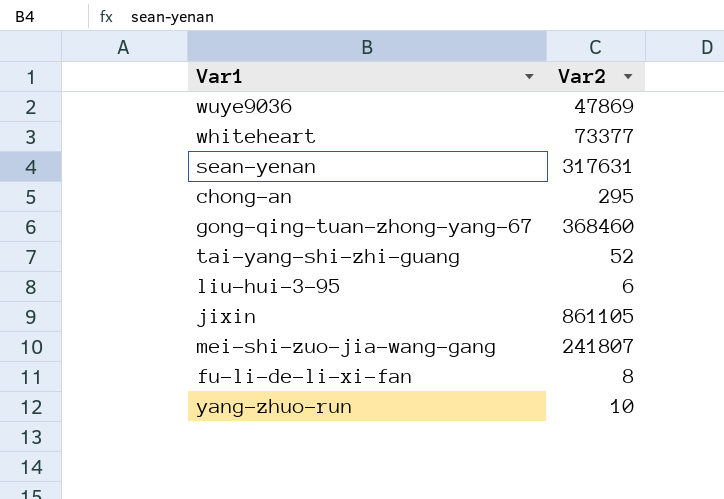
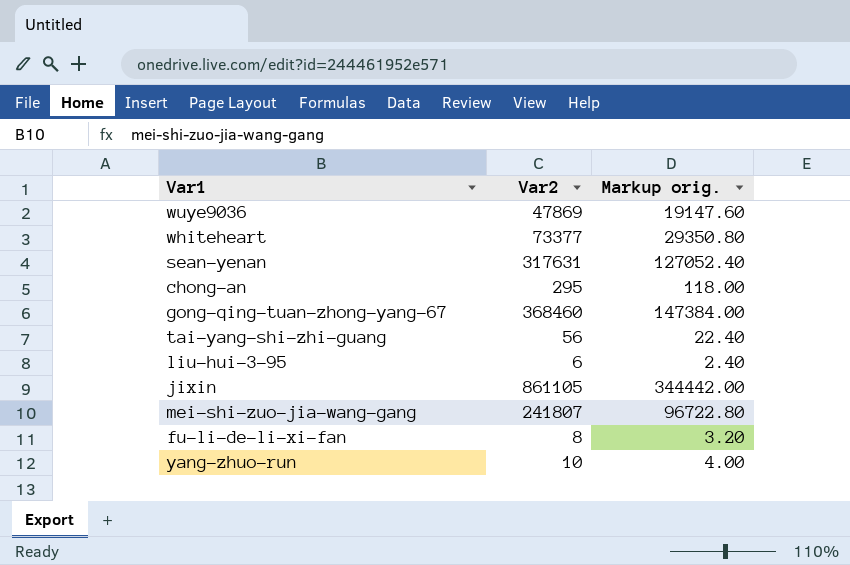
column Markup orig. | formula: none -> [Var2] * 0.4
tai-yang-shi-zhi-guang | Var2: 52 -> 56

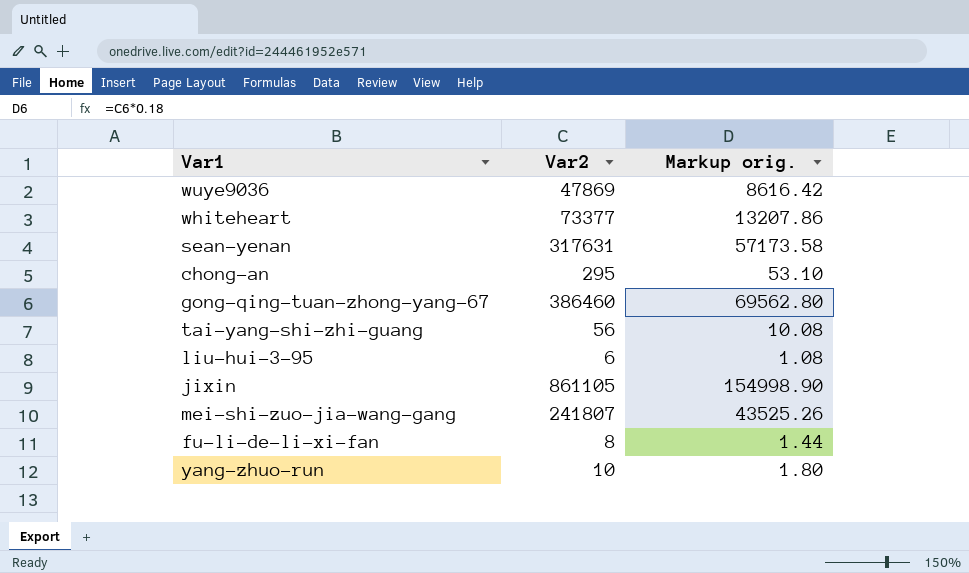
column Markup orig. | formula: [Var2] * 0.4 -> [Var2] * 0.18
gong-qing-tuan-zhong-yang-67 | Var2: 368460 -> 386460

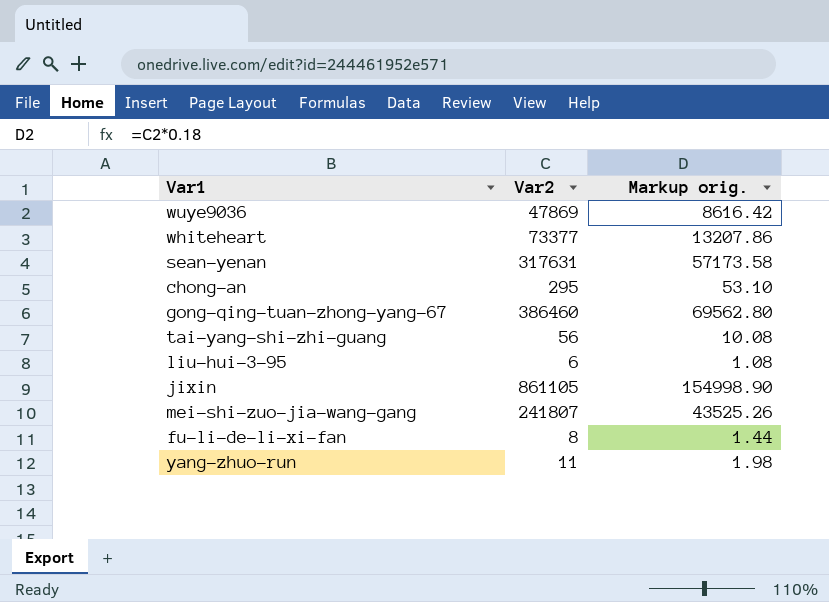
yang-zhuo-run | Var2: 10 -> 11
yang-zhuo-run | Markup orig.: 1.80 -> 1.98

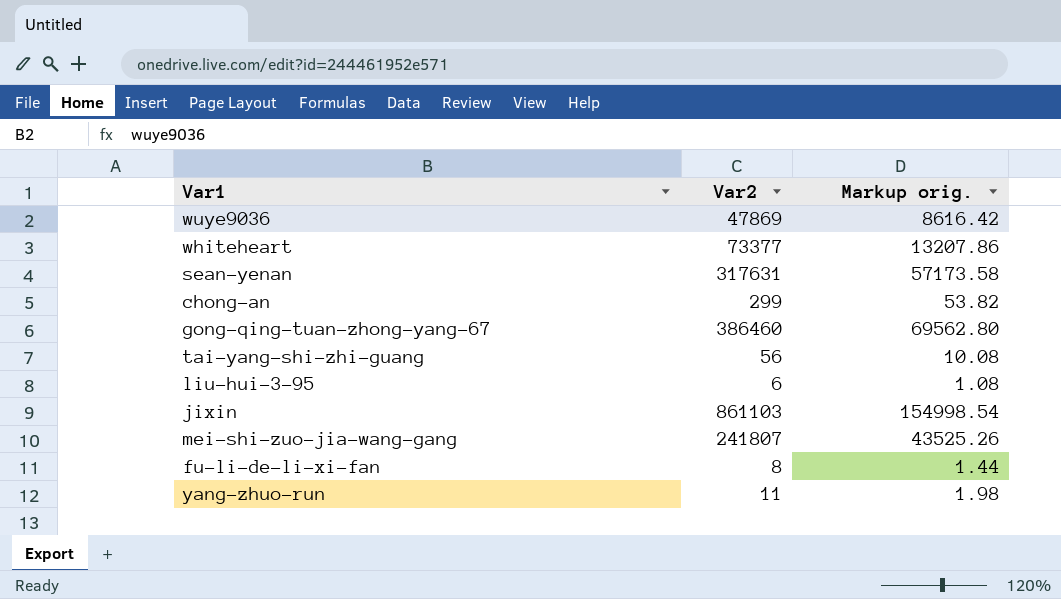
chong-an | Var2: 295 -> 299
chong-an | Markup orig.: 53.10 -> 53.82
jixin | Var2: 861105 -> 861103
jixin | Markup orig.: 154998.90 -> 154998.54

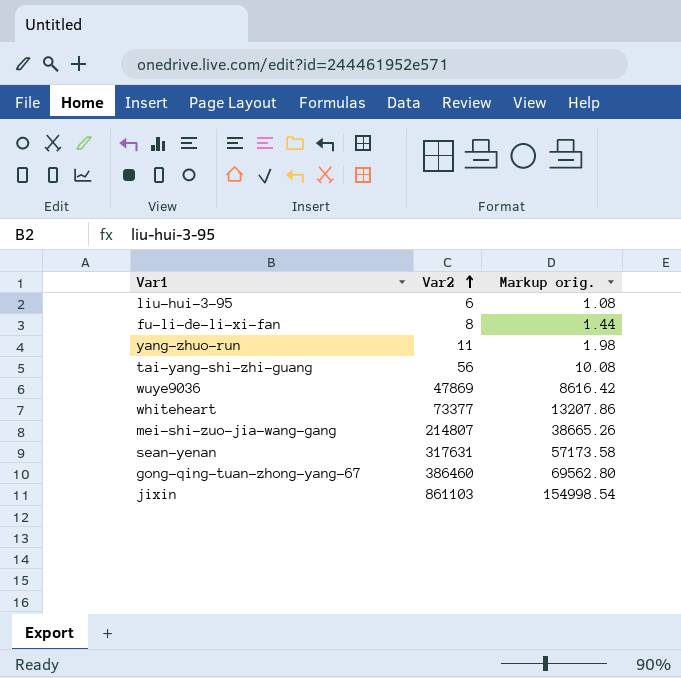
row order: none -> Var2 ascending
row chong-an: 299 | 53.82 -> none
mei-shi-zuo-jia-wang-gang | Var2: 241807 -> 214807
mei-shi-zuo-jia-wang-gang | Markup orig.: 43525.26 -> 38665.26

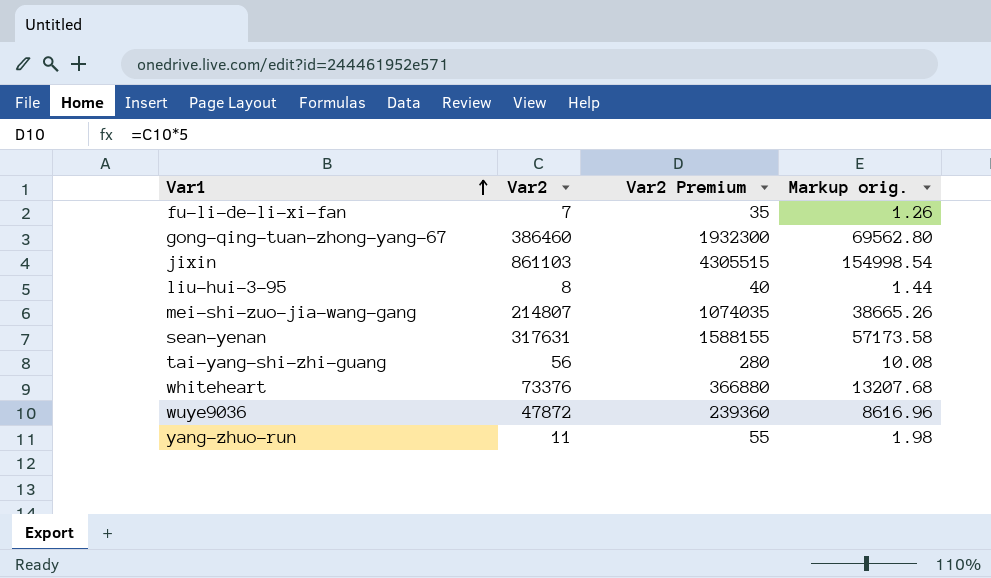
row order: Var2 ascending -> Var1 ascending
column Var2 Premium | formula: none -> [Var2] * 5
fu-li-de-li-xi-fan | Var2: 8 -> 7
fu-li-de-li-xi-fan | Markup orig.: 1.44 -> 1.26
liu-hui-3-95 | Var2: 6 -> 8
liu-hui-3-95 | Markup orig.: 1.08 -> 1.44
whiteheart | Var2: 73377 -> 73376
whiteheart | Markup orig.: 13207.86 -> 13207.68
wuye9036 | Var2: 47869 -> 47872
wuye9036 | Markup orig.: 8616.42 -> 8616.96

